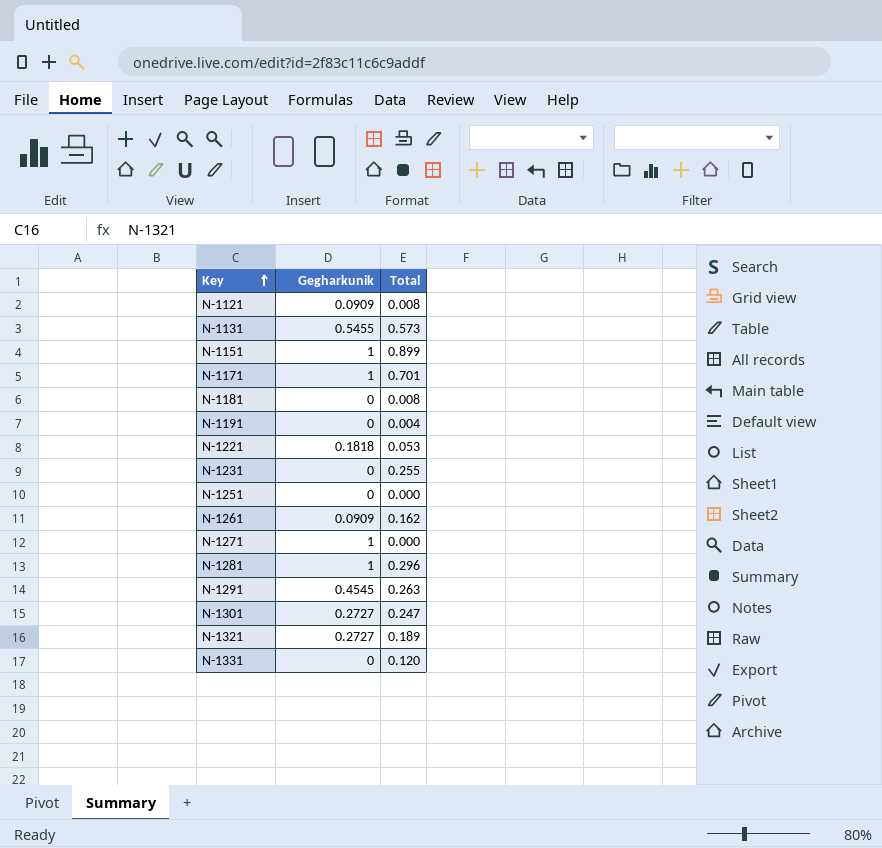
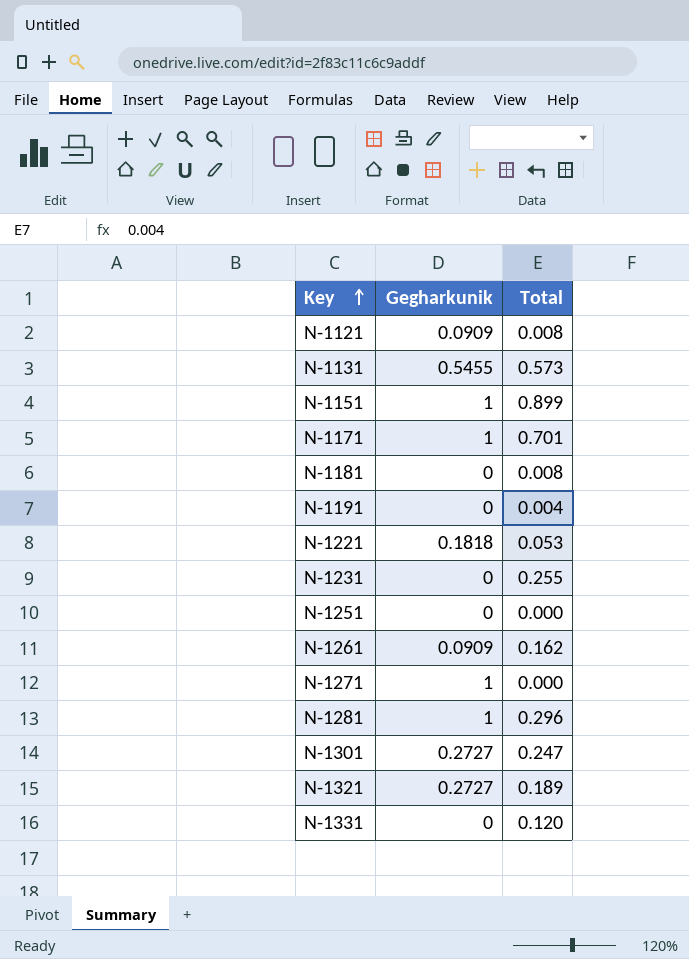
row N-1291: 0.4545 | 0.263 -> none

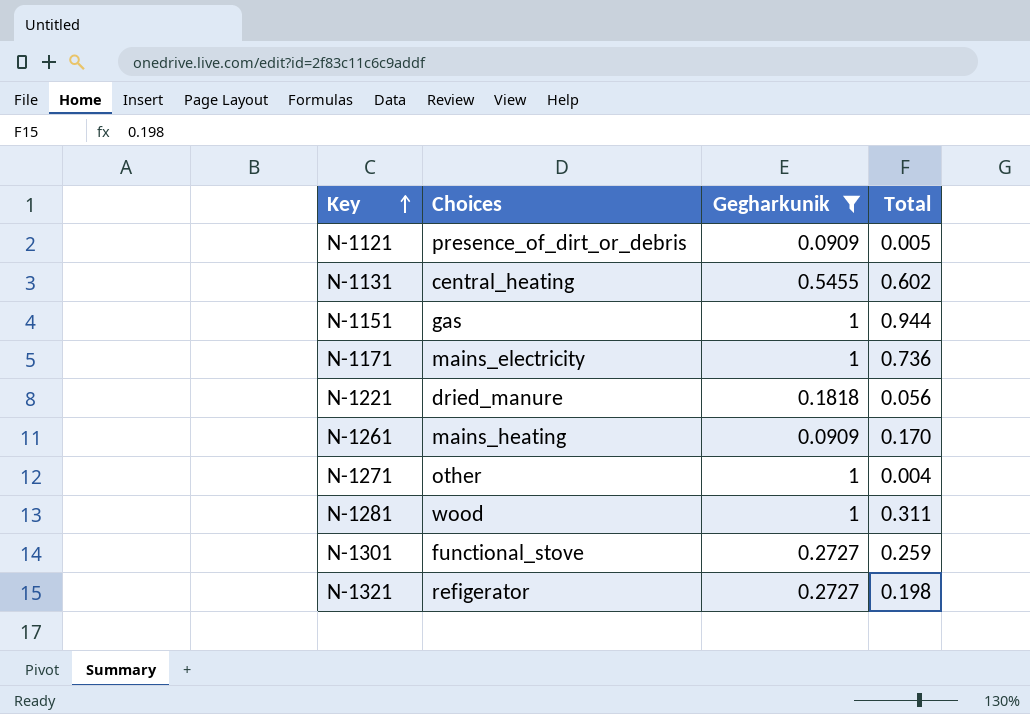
filter: none -> Gegharkunik != 0
column Choices | position: none -> 2
N-1121 | Total: 0.008 -> 0.005
N-1131 | Total: 0.573 -> 0.602
N-1151 | Total: 0.899 -> 0.944
N-1171 | Total: 0.701 -> 0.736
N-1221 | Total: 0.053 -> 0.056
N-1261 | Total: 0.162 -> 0.170
N-1271 | Total: 0.000 -> 0.004
N-1281 | Total: 0.296 -> 0.311
N-1301 | Total: 0.247 -> 0.259
N-1321 | Total: 0.189 -> 0.198

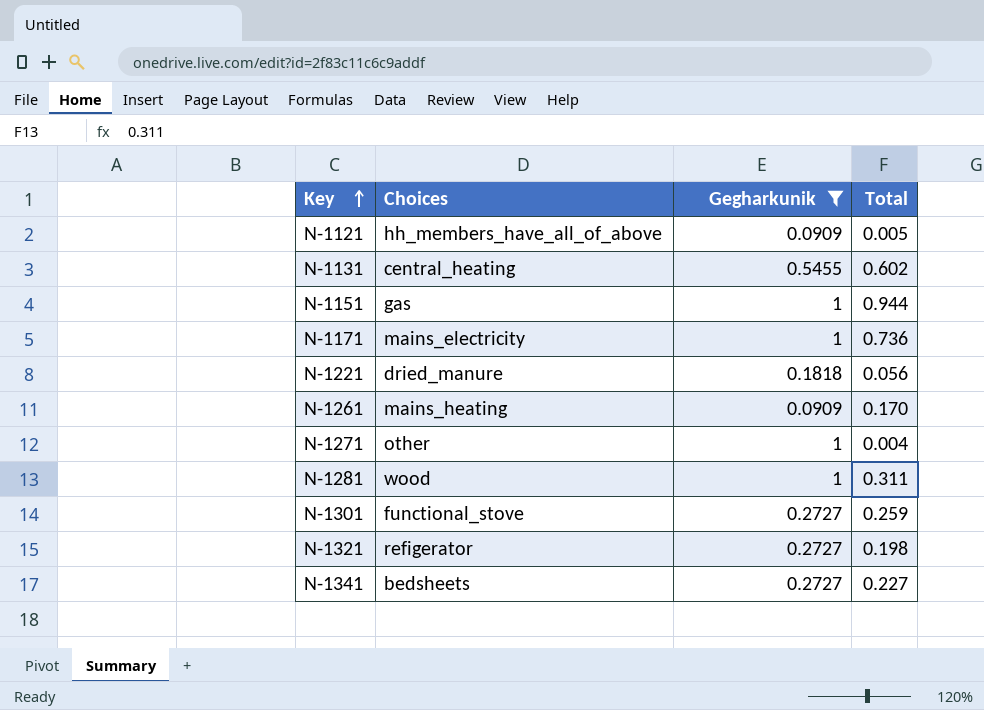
N-1121 | Choices: presence_of_dirt_or_debris -> hh_members_have_all_of_above
row N-1341: none -> bedsheets | 0.2727 | 0.227

